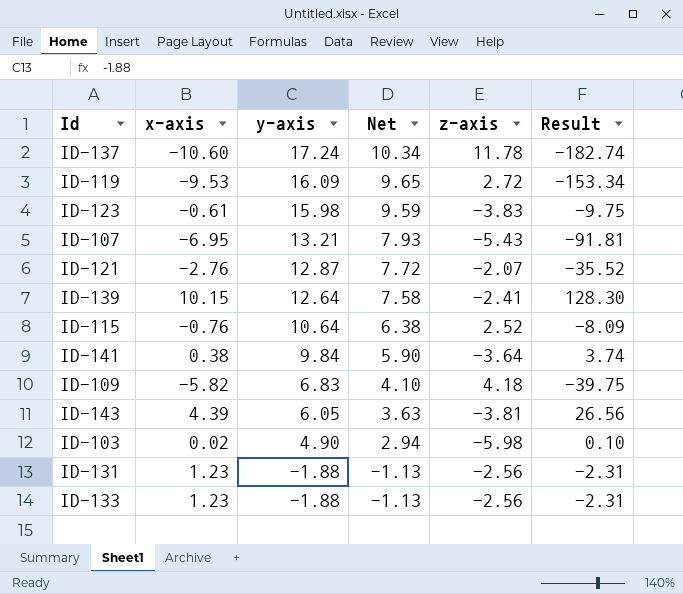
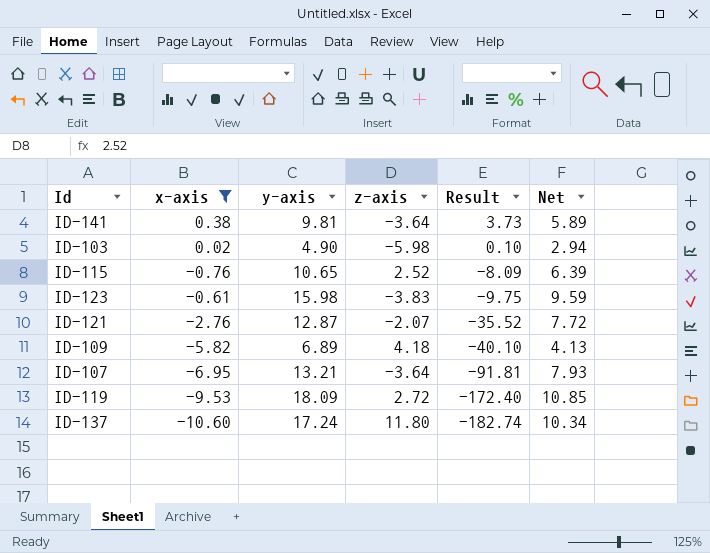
filter: none -> x-axis <= 0.38
row order: y-axis descending -> Result descending
column Net | position: 4 -> 6
ID-141 | y-axis: 9.84 -> 9.81
ID-141 | Result: 3.74 -> 3.73
ID-141 | Net: 5.90 -> 5.89
ID-115 | y-axis: 10.64 -> 10.65
ID-115 | Net: 6.38 -> 6.39
ID-109 | y-axis: 6.83 -> 6.89
ID-109 | Result: -39.75 -> -40.10
ID-109 | Net: 4.10 -> 4.13
ID-107 | z-axis: -5.43 -> -3.64
ID-119 | y-axis: 16.09 -> 18.09
ID-119 | Result: -153.34 -> -172.40
ID-119 | Net: 9.65 -> 10.85
ID-137 | z-axis: 11.78 -> 11.80

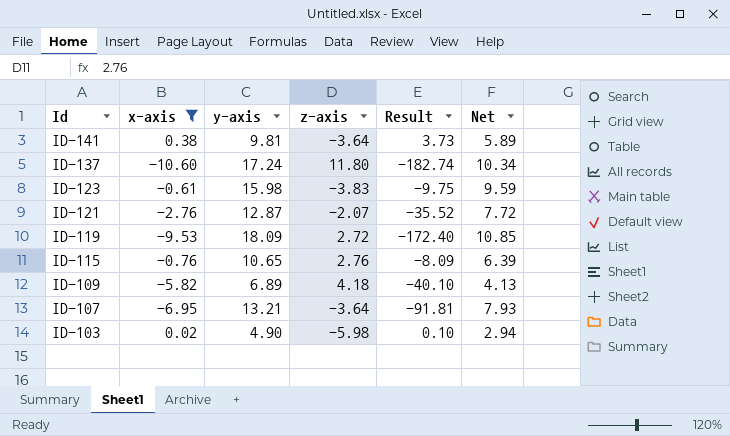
row order: Result descending -> Id descending
ID-115 | z-axis: 2.52 -> 2.76

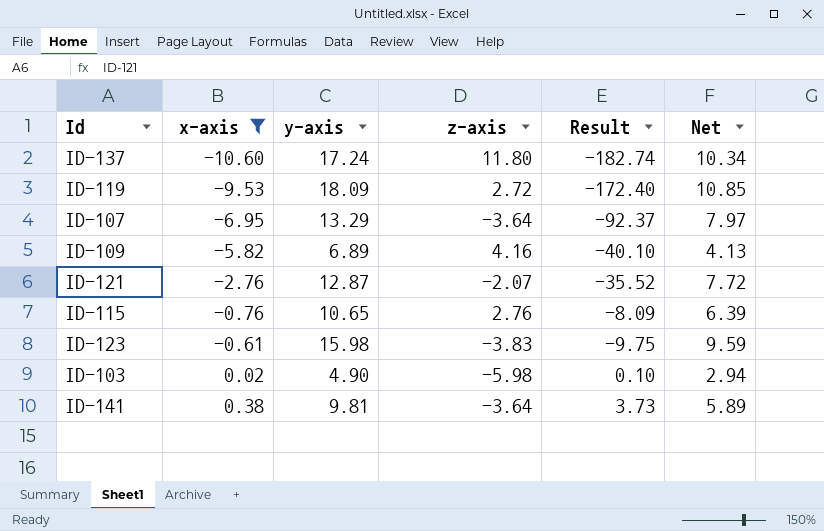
row order: Id descending -> x-axis ascending
ID-107 | y-axis: 13.21 -> 13.29
ID-107 | Result: -91.81 -> -92.37
ID-107 | Net: 7.93 -> 7.97
ID-109 | z-axis: 4.18 -> 4.16

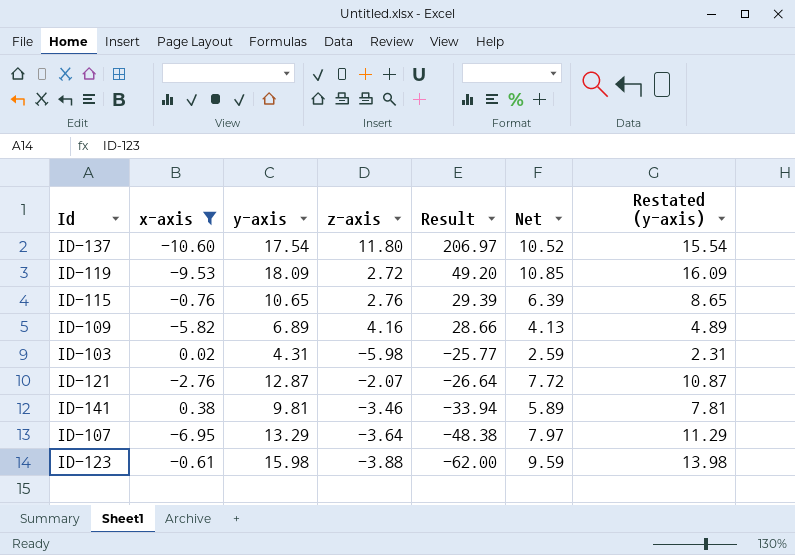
row order: x-axis ascending -> Result descending
column Result | formula: [x-axis] * [y-axis] -> [y-axis] * [z-axis]
column Restated (y-axis) | formula: none -> [y-axis] - 2
ID-137 | y-axis: 17.24 -> 17.54
ID-137 | Net: 10.34 -> 10.52
ID-103 | y-axis: 4.90 -> 4.31
ID-103 | Net: 2.94 -> 2.59
ID-141 | z-axis: -3.64 -> -3.46
ID-123 | z-axis: -3.83 -> -3.88

